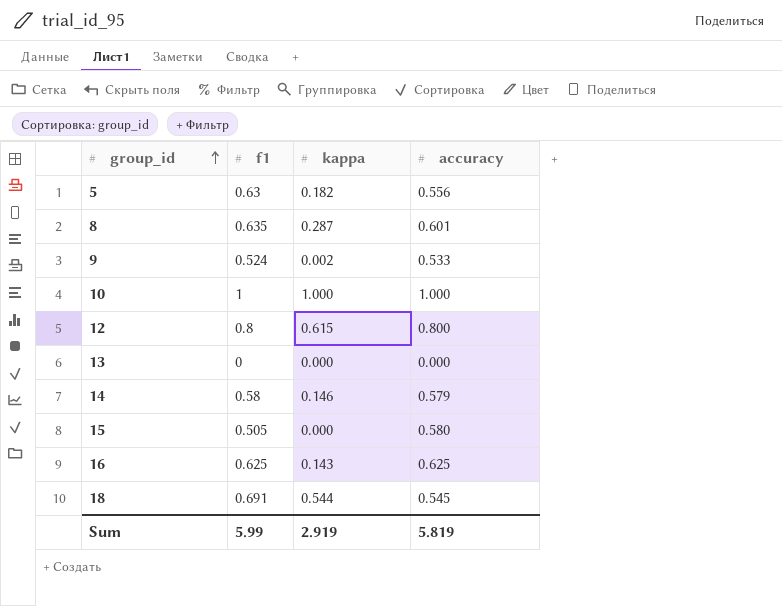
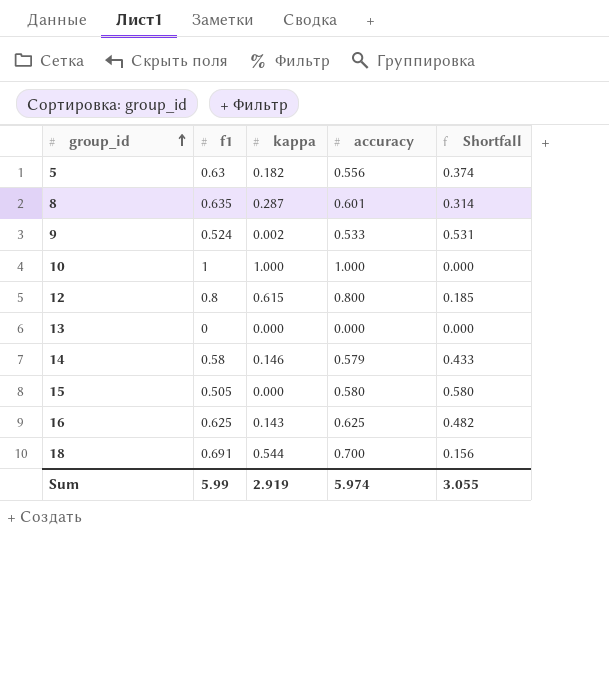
column Shortfall | formula: none -> [accuracy] - [kappa]
18 | accuracy: 0.545 -> 0.700
Sum | accuracy: 5.819 -> 5.974

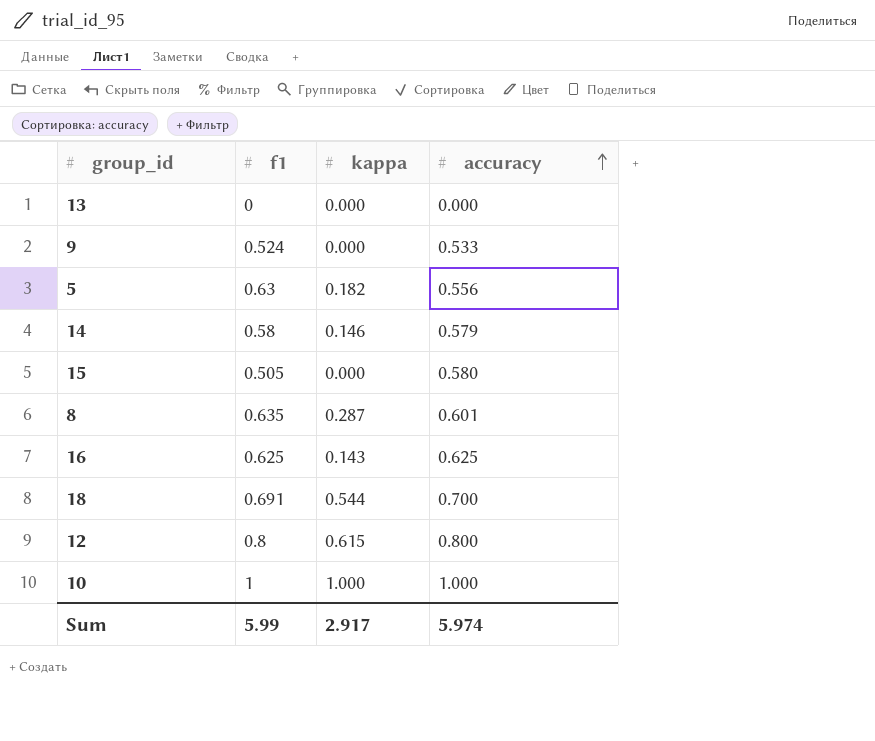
row order: group_id ascending -> accuracy ascending
column Shortfall | formula: [accuracy] - [kappa] -> none
9 | kappa: 0.002 -> 0.000
Sum | kappa: 2.919 -> 2.917

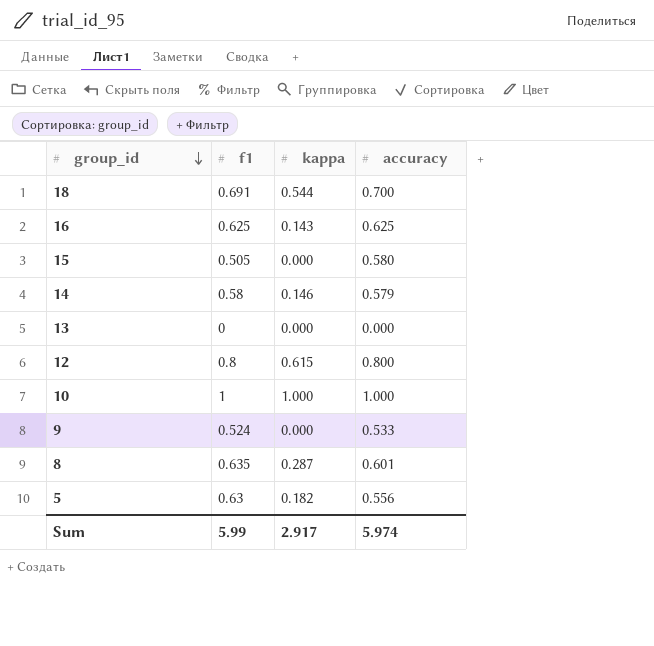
row order: accuracy ascending -> group_id descending

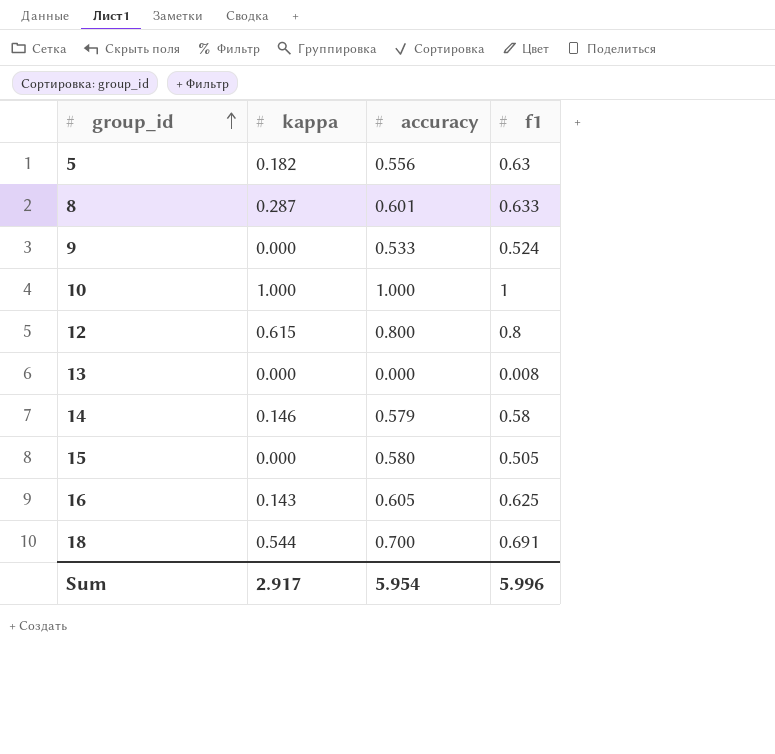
row order: group_id descending -> group_id ascending
column f1 | position: 2 -> 4
8 | f1: 0.635 -> 0.633
13 | f1: 0 -> 0.008
16 | accuracy: 0.625 -> 0.605
Sum | accuracy: 5.974 -> 5.954
Sum | f1: 5.99 -> 5.996

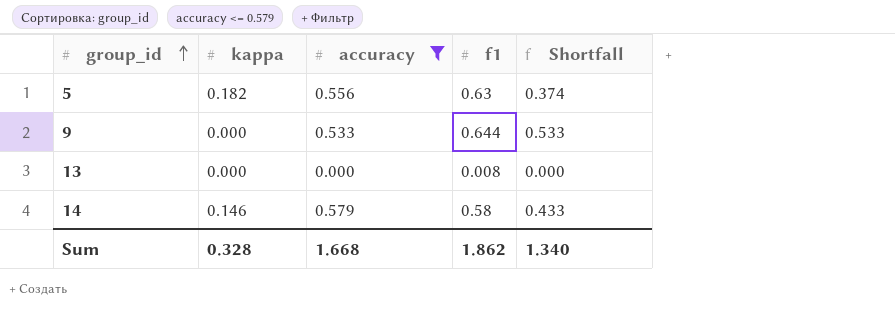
filter: none -> accuracy <= 0.579
column Shortfall | formula: none -> [accuracy] - [kappa]
9 | f1: 0.524 -> 0.644
Sum | kappa: 2.917 -> 0.328
Sum | accuracy: 5.954 -> 1.668
Sum | f1: 5.996 -> 1.862

